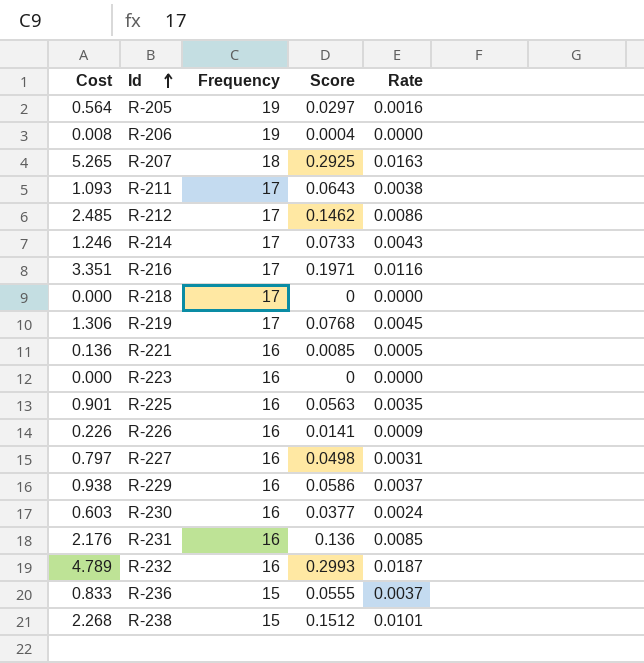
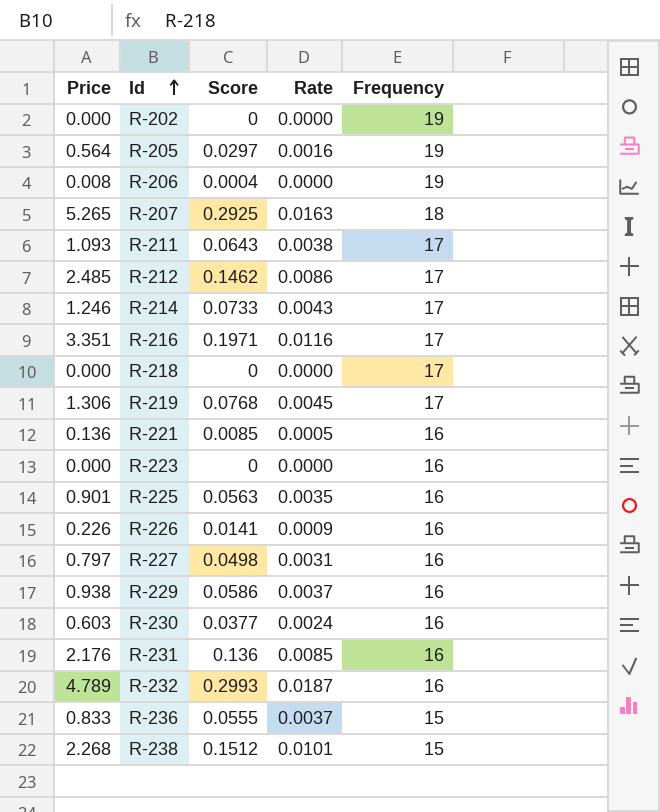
column name: Cost -> Price
column Frequency | position: 3 -> 5
row R-202: none -> 0.000 | 0 | 0.0000 | 19

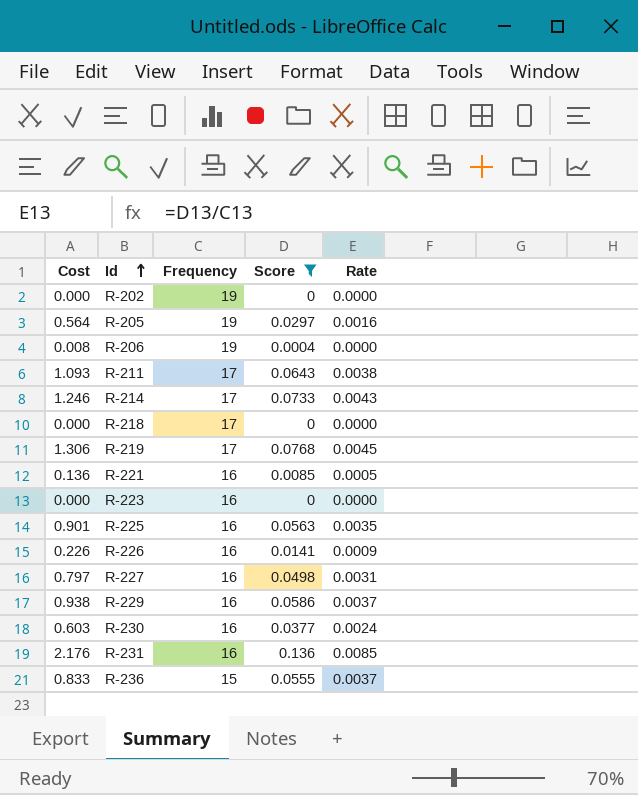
filter: none -> Score <= 0.136
column name: Price -> Cost
column Frequency | position: 5 -> 3

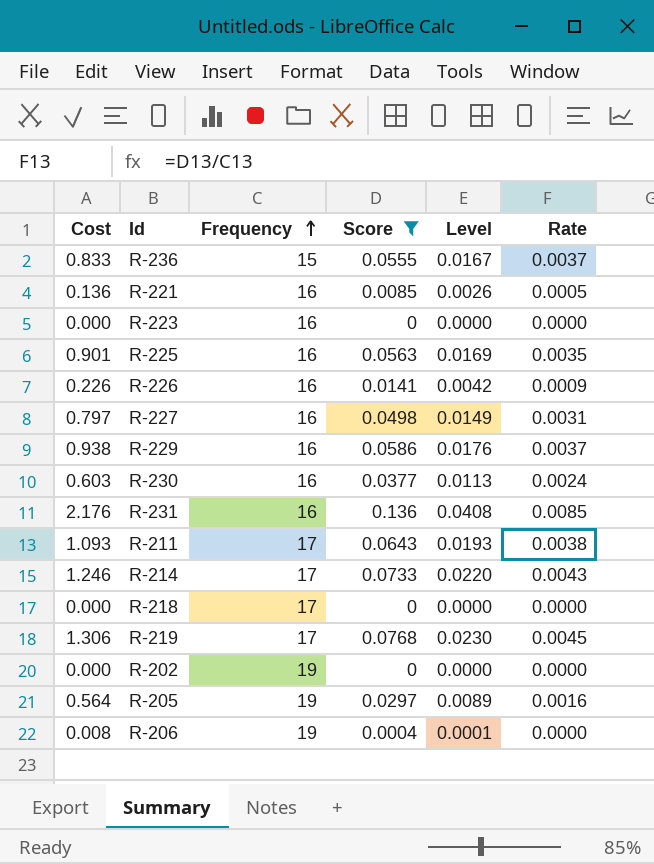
row order: Id ascending -> Frequency ascending
column Level | formula: none -> [Score] * 0.3

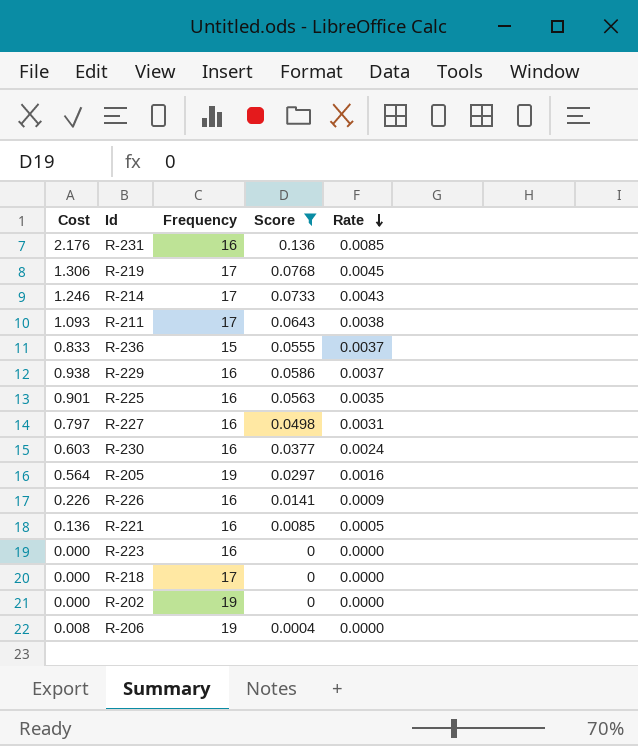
row order: Frequency ascending -> Rate descending
column Level | formula: [Score] * 0.3 -> none

